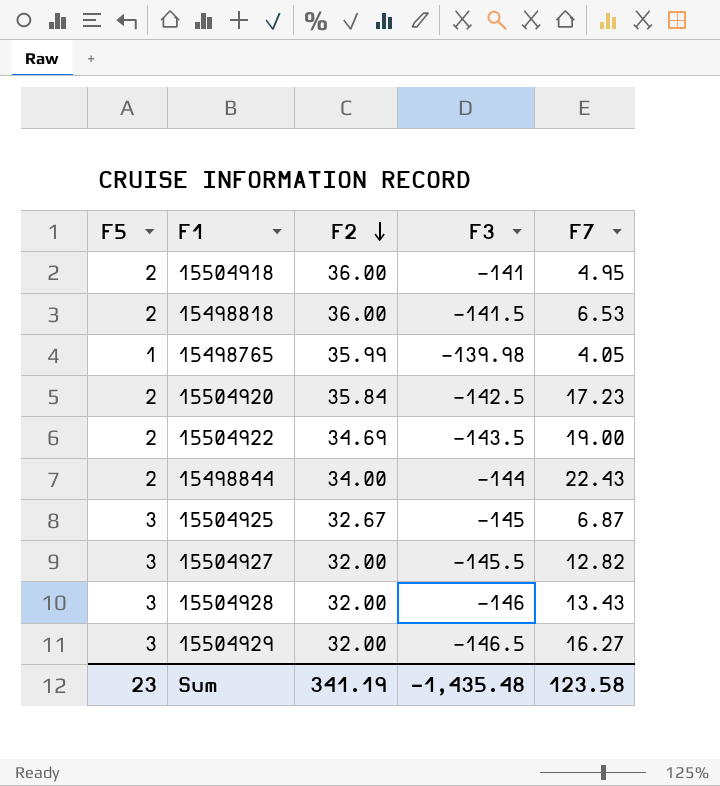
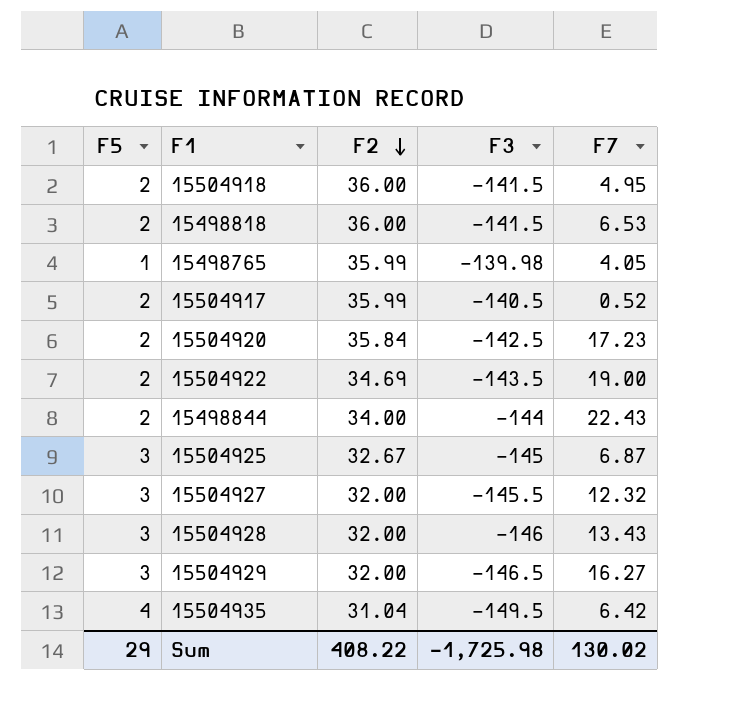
15504918 | F3: -141 -> -141.5
row 15504917: none -> 2 | 35.99 | -140.5 | 0.52
15504927 | F7: 12.82 -> 12.32
row 15504935: none -> 4 | 31.04 | -149.5 | 6.42
Sum | F5: 23 -> 29
Sum | F2: 341.19 -> 408.22
Sum | F3: -1,435.48 -> -1,725.98
Sum | F7: 123.58 -> 130.02

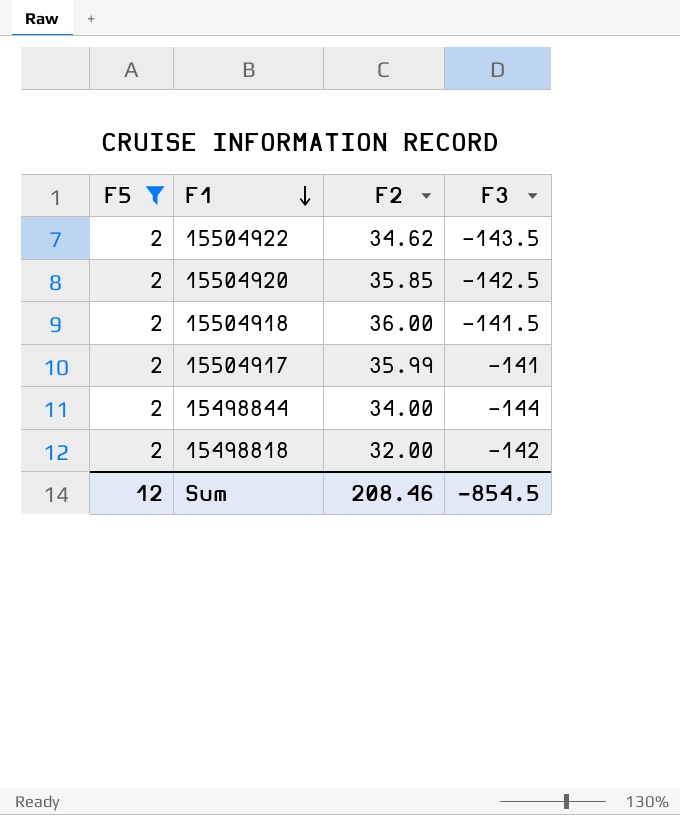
filter: none -> F5 = 2
row order: F2 descending -> F1 descending
column F7 | position: 5 -> none
15504922 | F2: 34.69 -> 34.62
15504920 | F2: 35.84 -> 35.85
15504917 | F3: -140.5 -> -141
15498818 | F2: 36.00 -> 32.00
15498818 | F3: -141.5 -> -142
Sum | F5: 29 -> 12
Sum | F2: 408.22 -> 208.46
Sum | F3: -1,725.98 -> -854.5

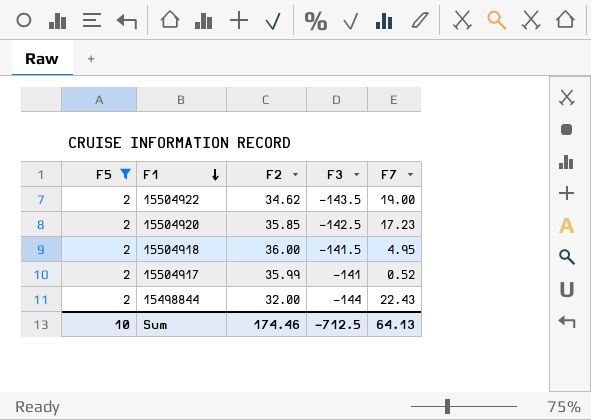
column F7 | position: none -> 5
row 15498818: 2 | 32.00 | -142 -> none
15498844 | F2: 34.00 -> 32.00
Sum | F5: 12 -> 10
Sum | F2: 208.46 -> 174.46
Sum | F3: -854.5 -> -712.5

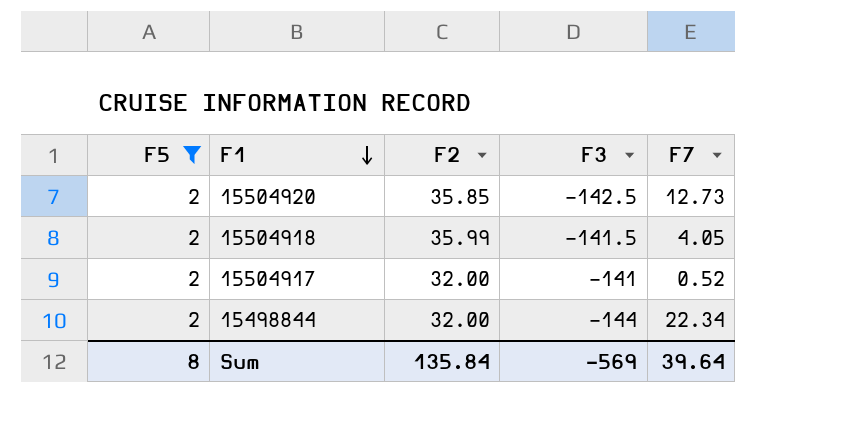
row 15504922: 2 | 34.62 | -143.5 | 19.00 -> none
15504920 | F7: 17.23 -> 12.73
15504918 | F2: 36.00 -> 35.99
15504918 | F7: 4.95 -> 4.05
15504917 | F2: 35.99 -> 32.00
15498844 | F7: 22.43 -> 22.34
Sum | F5: 10 -> 8
Sum | F2: 174.46 -> 135.84
Sum | F3: -712.5 -> -569
Sum | F7: 64.13 -> 39.64

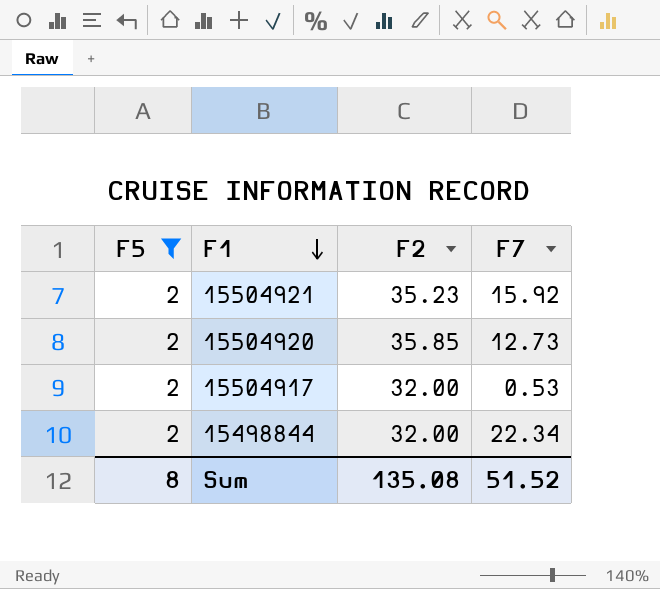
column F3 | position: 4 -> none
row 15504918: 2 | 35.99 | -141.5 | 4.05 -> none
row 15504921: none -> 2 | 35.23 | 15.92
15504917 | F7: 0.52 -> 0.53
Sum | F2: 135.84 -> 135.08
Sum | F7: 39.64 -> 51.52

